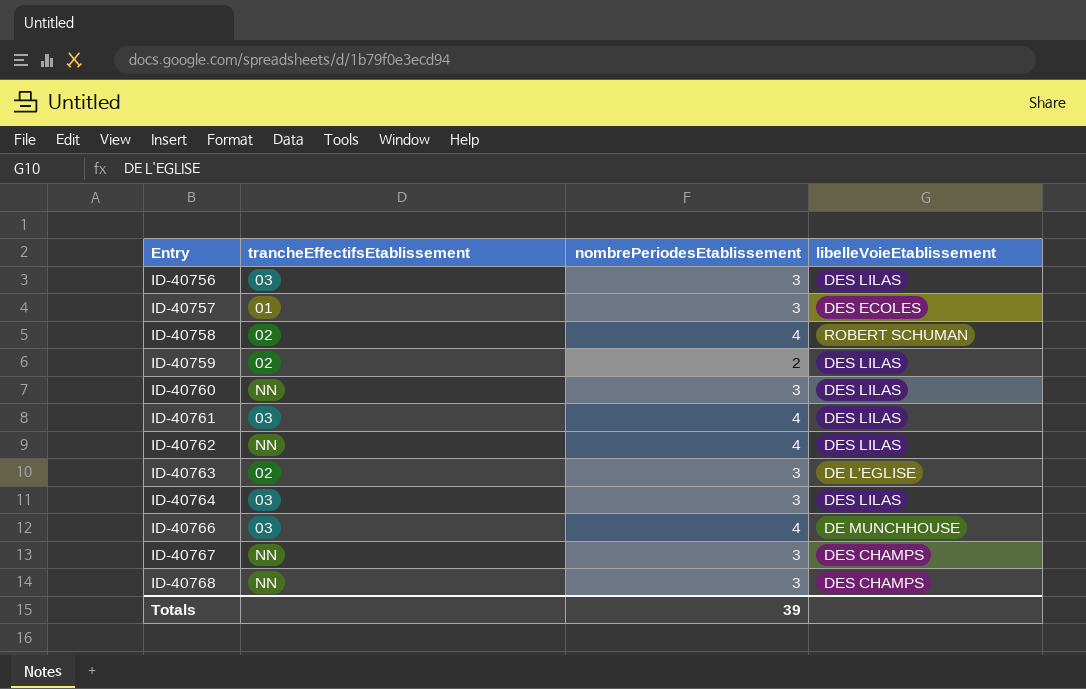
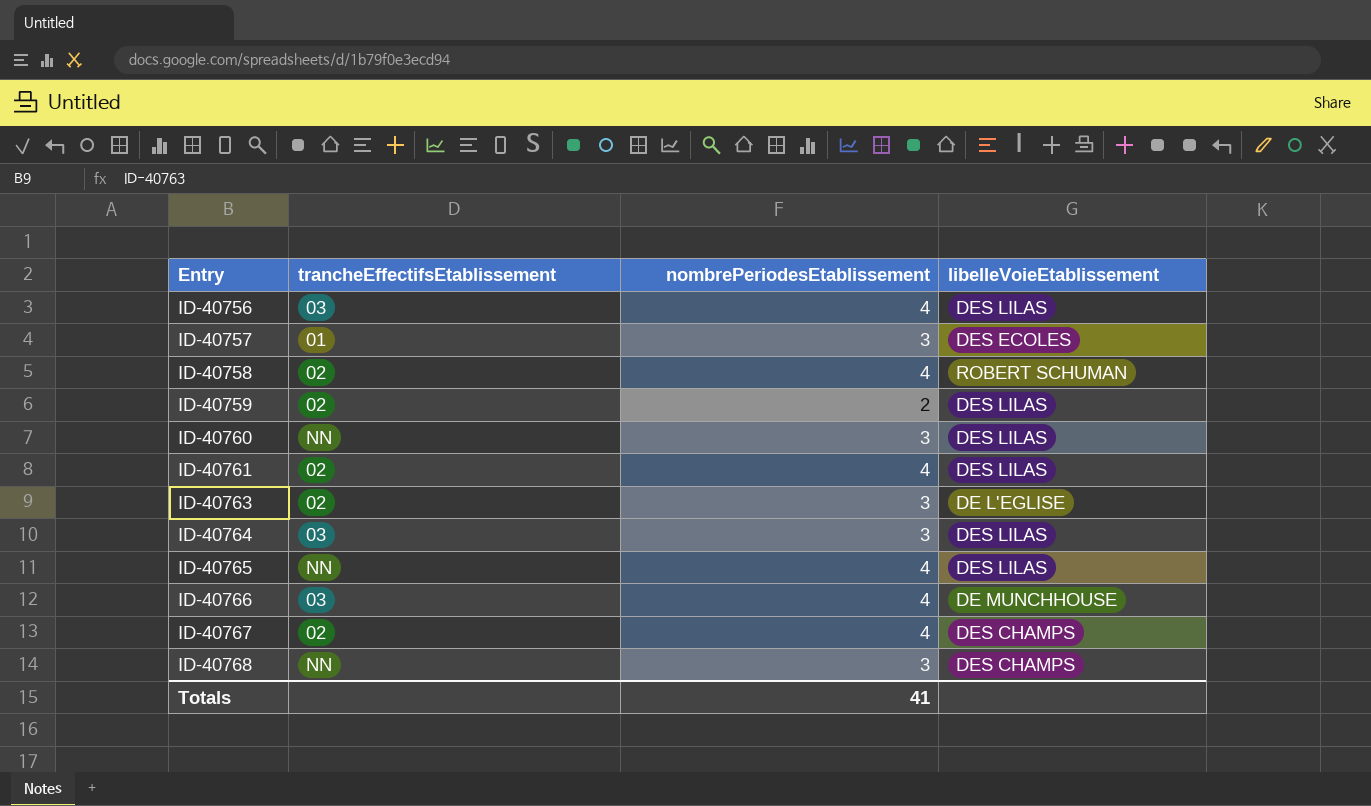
row ID-40762: NN | 4 | DES LILAS -> none
ID-40756 | nombrePeriodesEtablissement: 3 -> 4
ID-40761 | trancheEffectifsEtablissement: 03 -> 02
row ID-40765: none -> NN | 4 | DES LILAS
ID-40767 | trancheEffectifsEtablissement: NN -> 02
ID-40767 | nombrePeriodesEtablissement: 3 -> 4
Totals | nombrePeriodesEtablissement: 39 -> 41

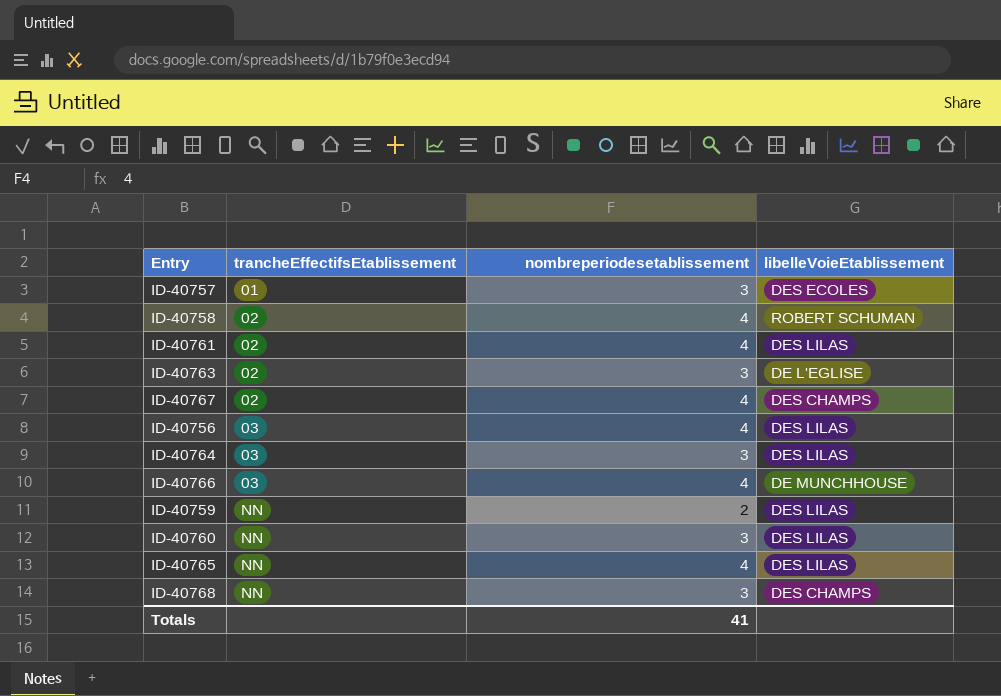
row order: Entry ascending -> trancheEffectifsEtablissement ascending
column name: nombrePeriodesEtablissement -> nombreperiodesetablissement
ID-40759 | trancheEffectifsEtablissement: 02 -> NN

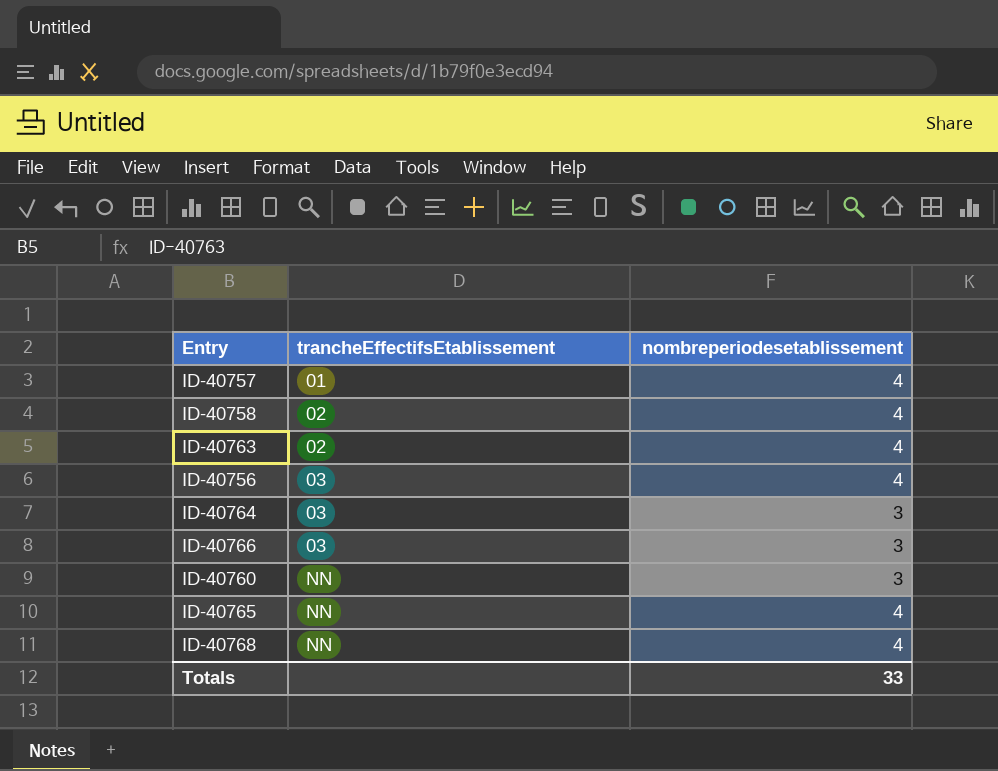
column libelleVoieEtablissement | position: 4 -> none
row ID-40761: 02 | 4 | DES LILAS -> none
row ID-40767: 02 | 4 | DES CHAMPS -> none
row ID-40759: NN | 2 | DES LILAS -> none
ID-40757 | nombreperiodesetablissement: 3 -> 4
ID-40763 | nombreperiodesetablissement: 3 -> 4
ID-40766 | nombreperiodesetablissement: 4 -> 3
ID-40768 | nombreperiodesetablissement: 3 -> 4
Totals | nombreperiodesetablissement: 41 -> 33

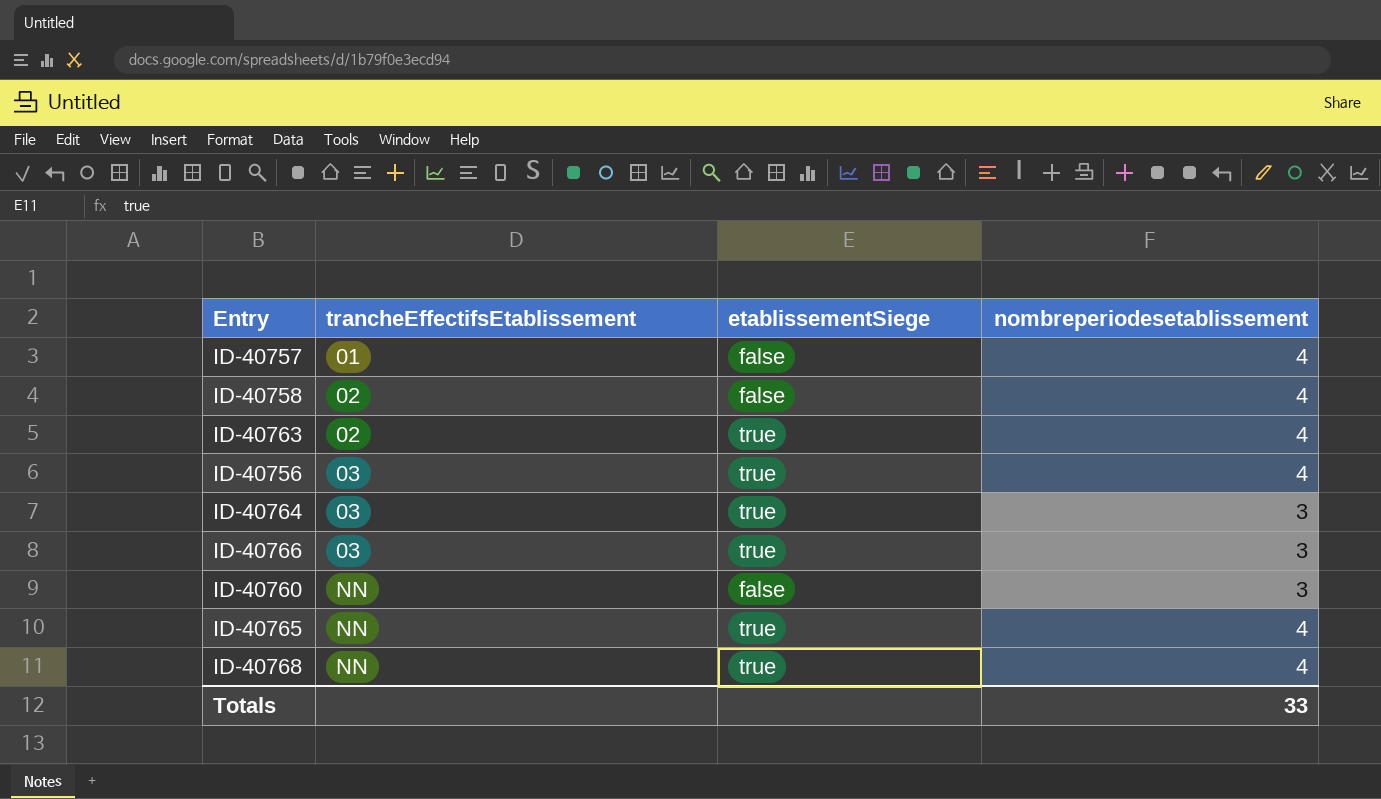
column etablissementSiege | position: none -> 3

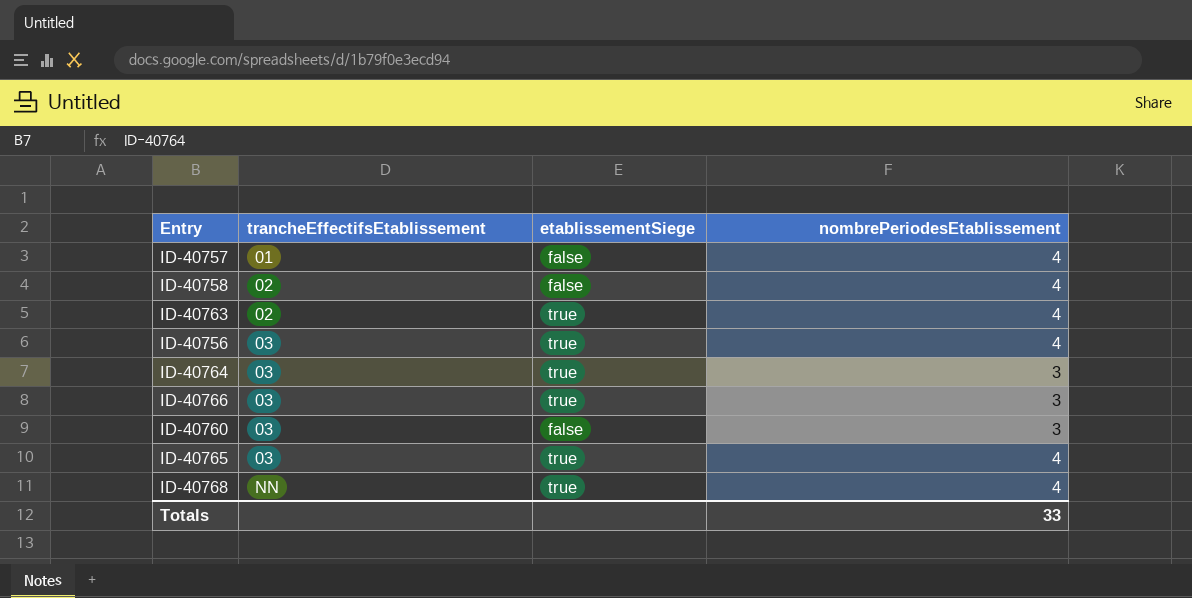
column name: nombreperiodesetablissement -> nombrePeriodesEtablissement
ID-40760 | trancheEffectifsEtablissement: NN -> 03
ID-40765 | trancheEffectifsEtablissement: NN -> 03

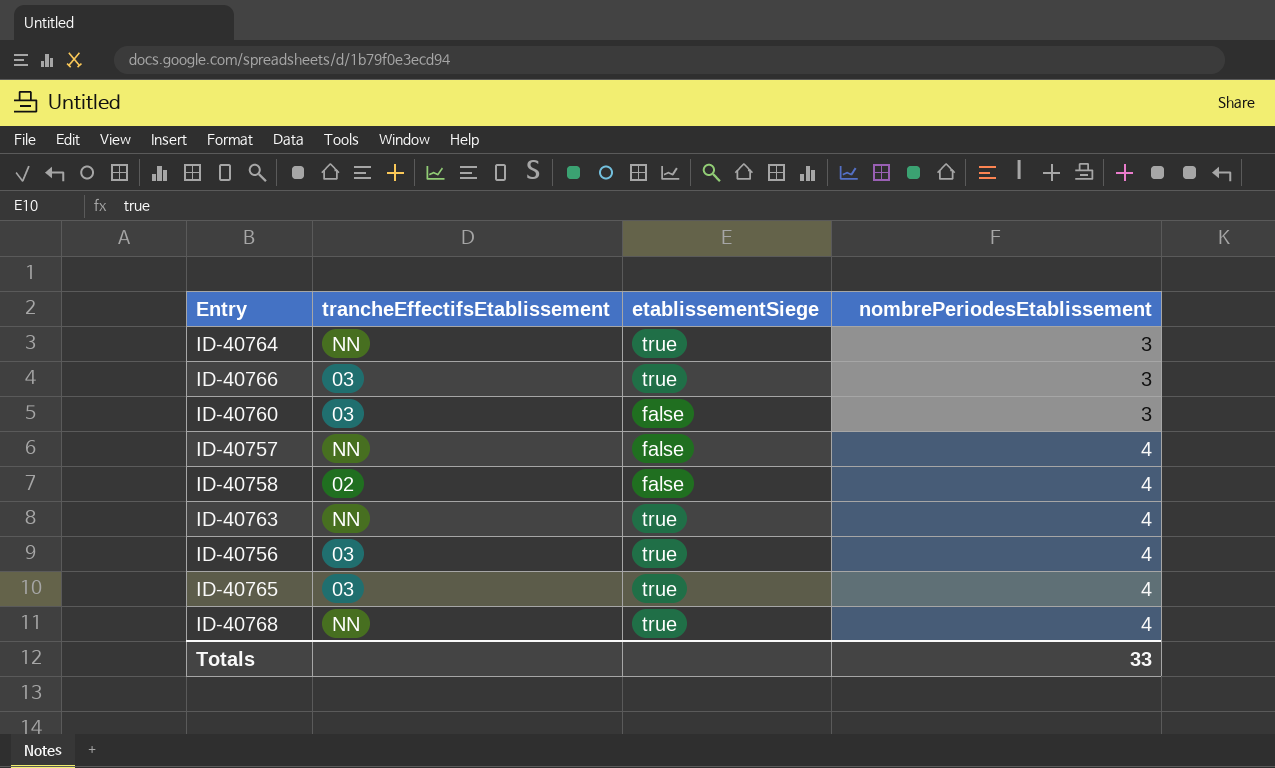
row order: trancheEffectifsEtablissement ascending -> nombrePeriodesEtablissement ascending
ID-40764 | trancheEffectifsEtablissement: 03 -> NN
ID-40757 | trancheEffectifsEtablissement: 01 -> NN
ID-40763 | trancheEffectifsEtablissement: 02 -> NN

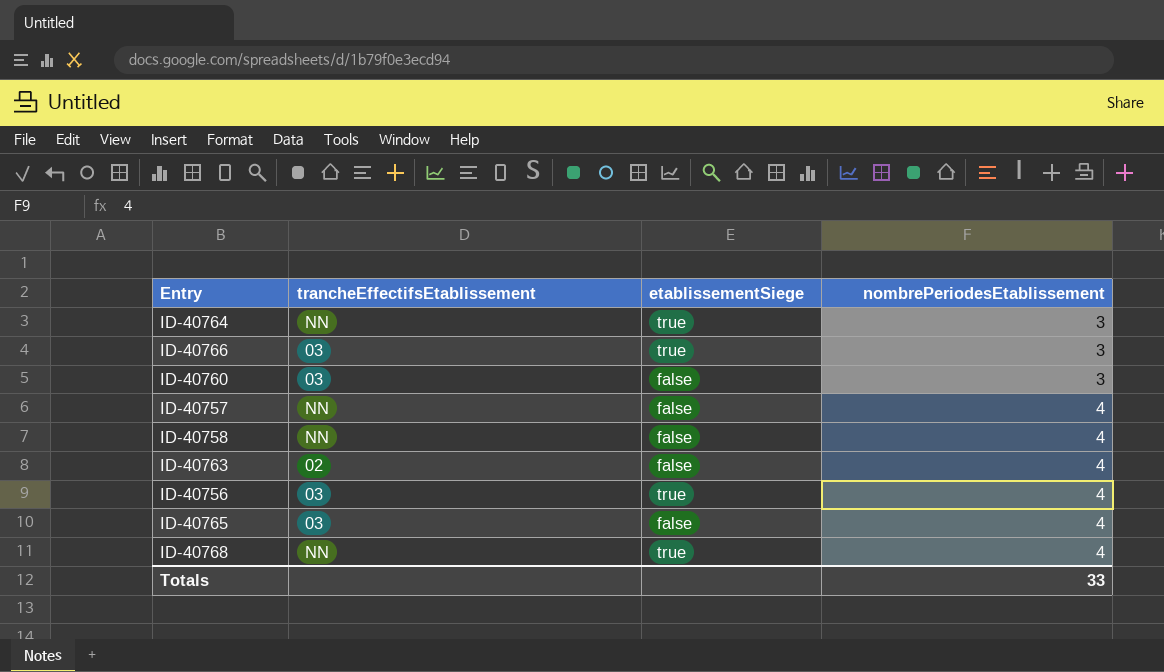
ID-40758 | trancheEffectifsEtablissement: 02 -> NN
ID-40763 | trancheEffectifsEtablissement: NN -> 02
ID-40763 | etablissementSiege: true -> false
ID-40765 | etablissementSiege: true -> false

